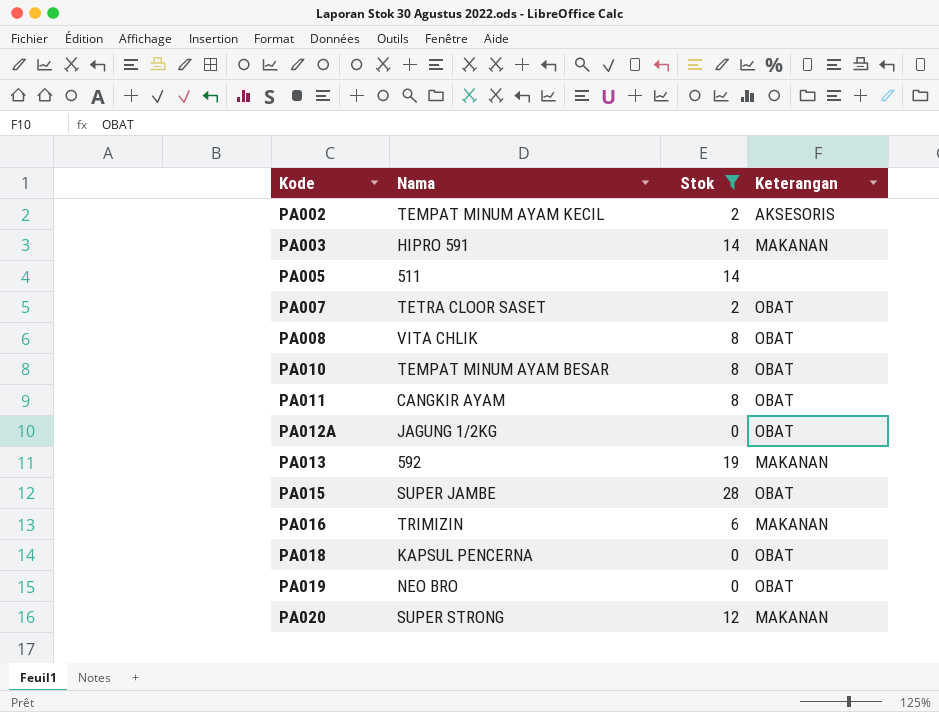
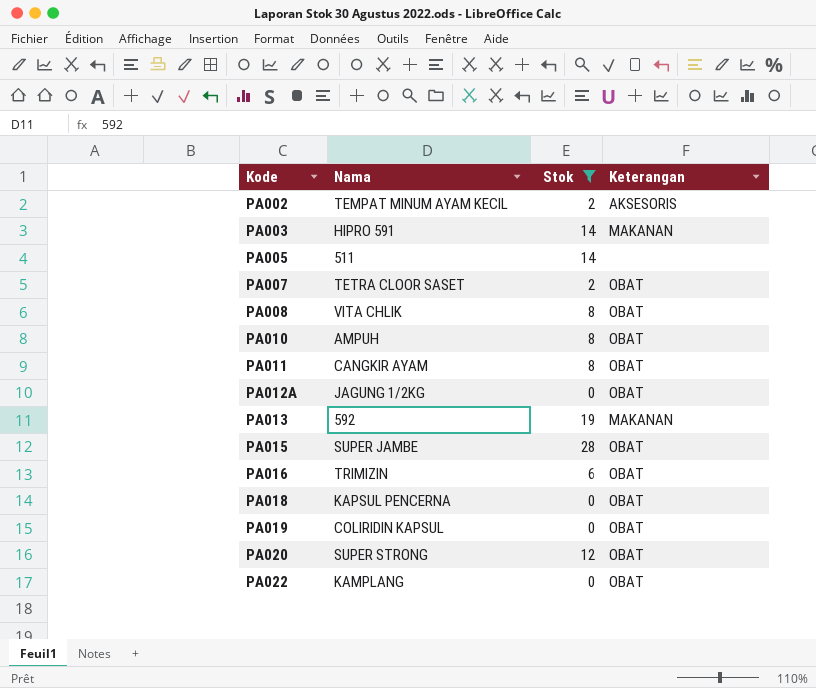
PA010 | Nama: TEMPAT MINUM AYAM BESAR -> AMPUH
PA016 | Keterangan: MAKANAN -> OBAT
PA019 | Nama: NEO BRO -> COLIRIDIN KAPSUL
PA020 | Keterangan: MAKANAN -> OBAT
row PA022: none -> KAMPLANG | 0 | OBAT

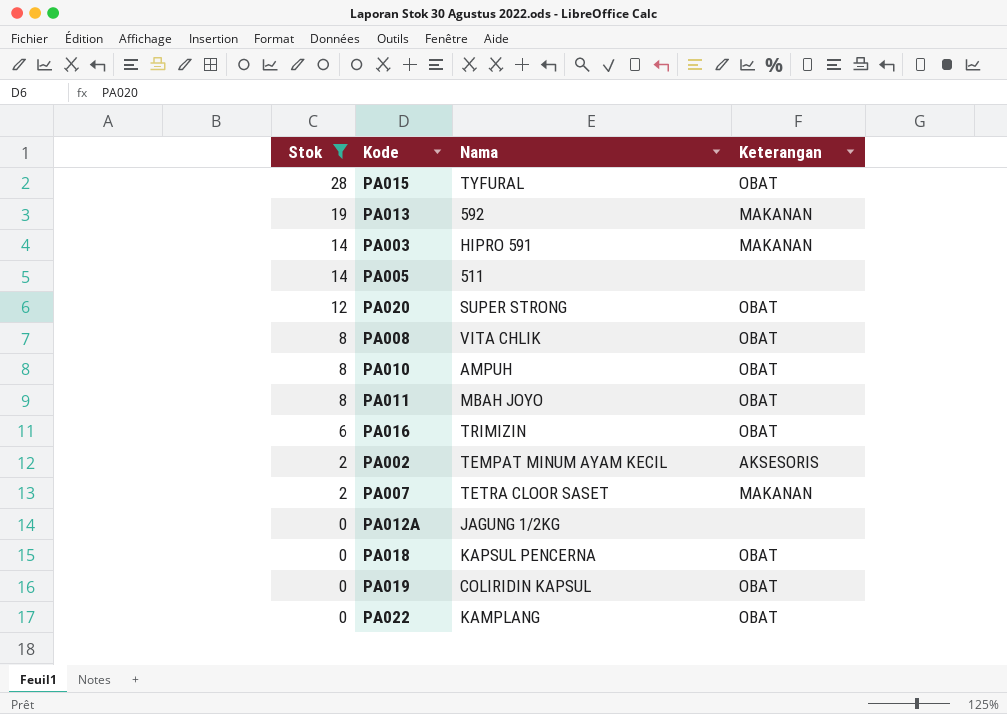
row order: Kode ascending -> Stok descending
column Stok | position: 3 -> 1
PA015 | Nama: SUPER JAMBE -> TYFURAL
PA011 | Nama: CANGKIR AYAM -> MBAH JOYO
PA007 | Keterangan: OBAT -> MAKANAN
PA012A | Keterangan: OBAT -> none

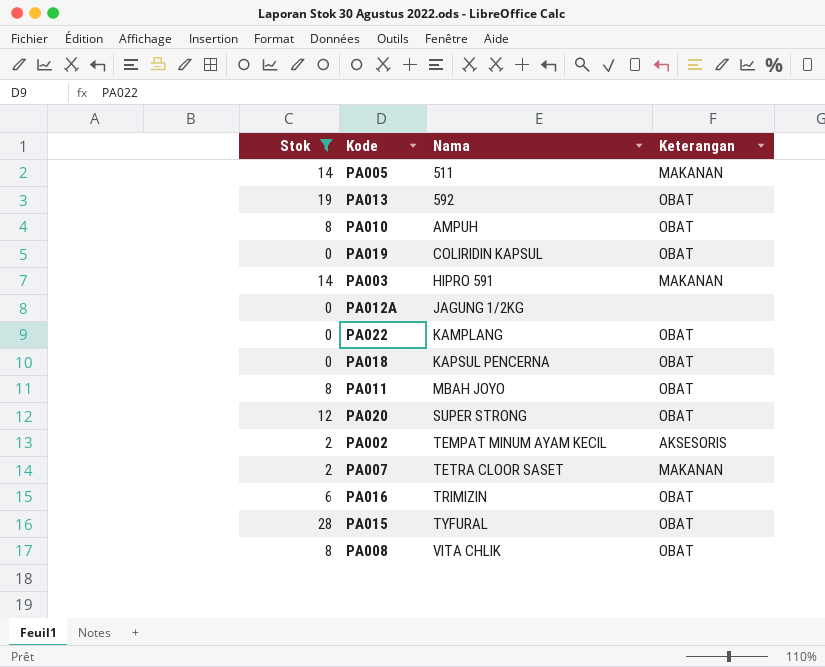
row order: Stok descending -> Nama ascending
PA005 | Keterangan: none -> MAKANAN
PA013 | Keterangan: MAKANAN -> OBAT

